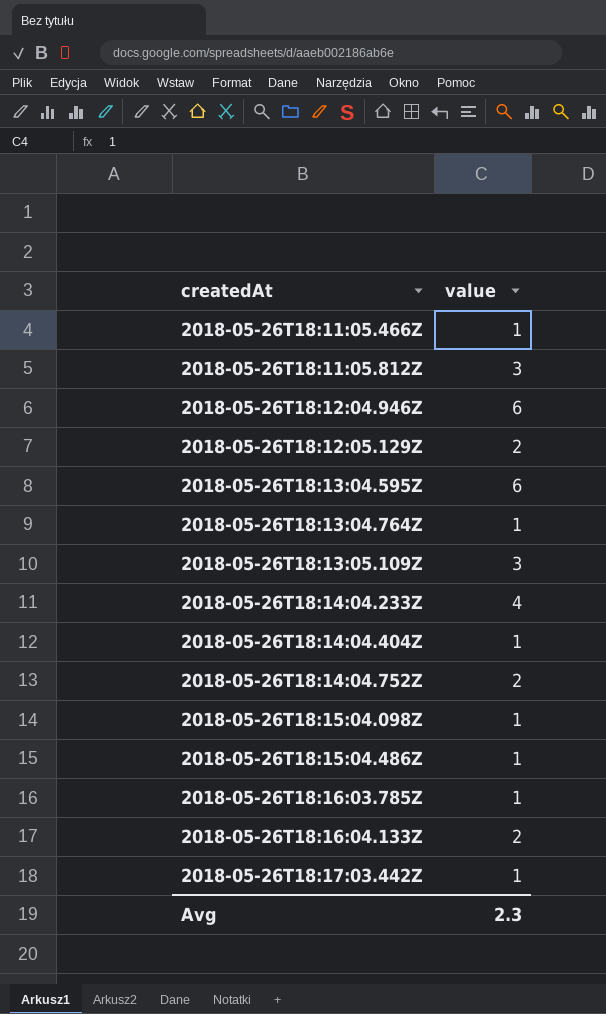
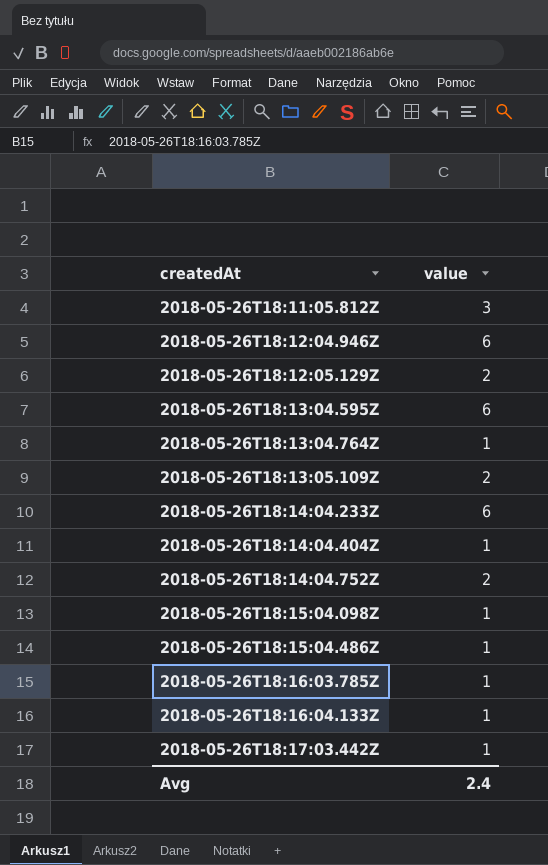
row 2018-05-26T18:11:05.466Z: 1 -> none
2018-05-26T18:13:05.109Z | value: 3 -> 2
2018-05-26T18:14:04.233Z | value: 4 -> 6
2018-05-26T18:16:04.133Z | value: 2 -> 1
Avg | value: 2.3 -> 2.4

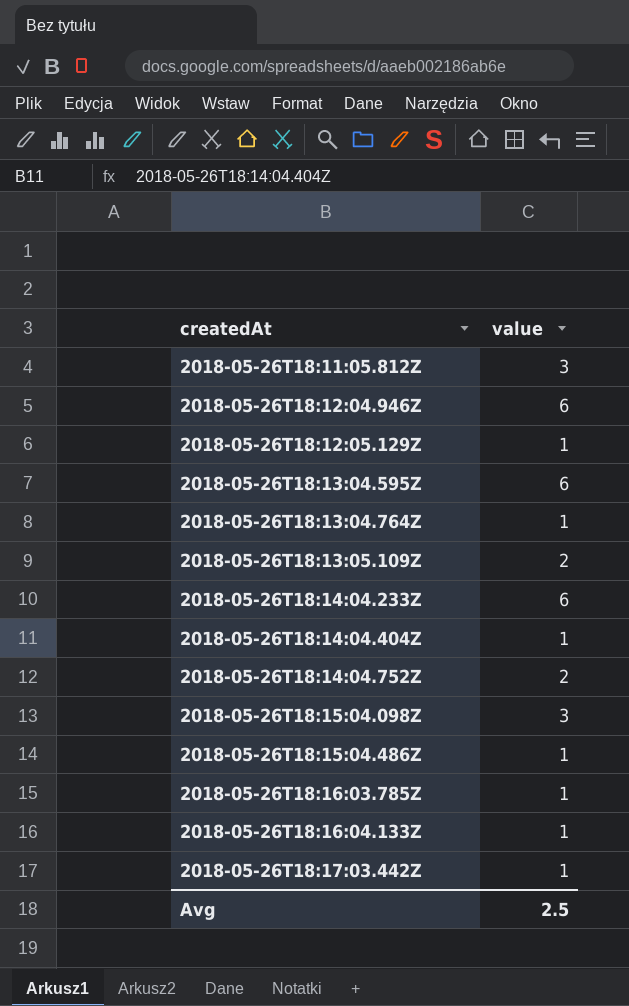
2018-05-26T18:12:05.129Z | value: 2 -> 1
2018-05-26T18:15:04.098Z | value: 1 -> 3
Avg | value: 2.4 -> 2.5

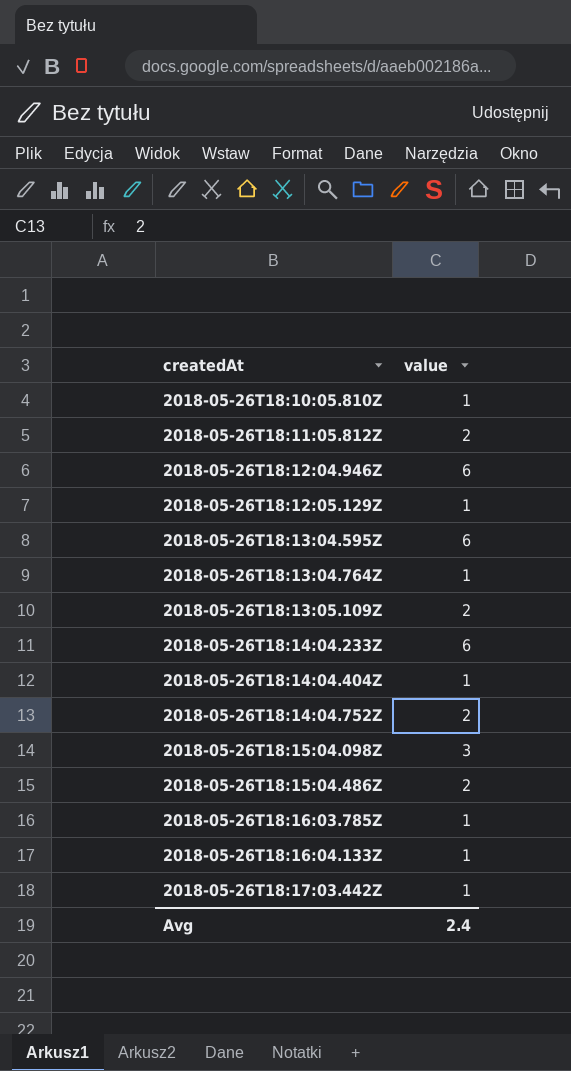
row 2018-05-26T18:10:05.810Z: none -> 1
2018-05-26T18:11:05.812Z | value: 3 -> 2
2018-05-26T18:15:04.486Z | value: 1 -> 2
Avg | value: 2.5 -> 2.4

